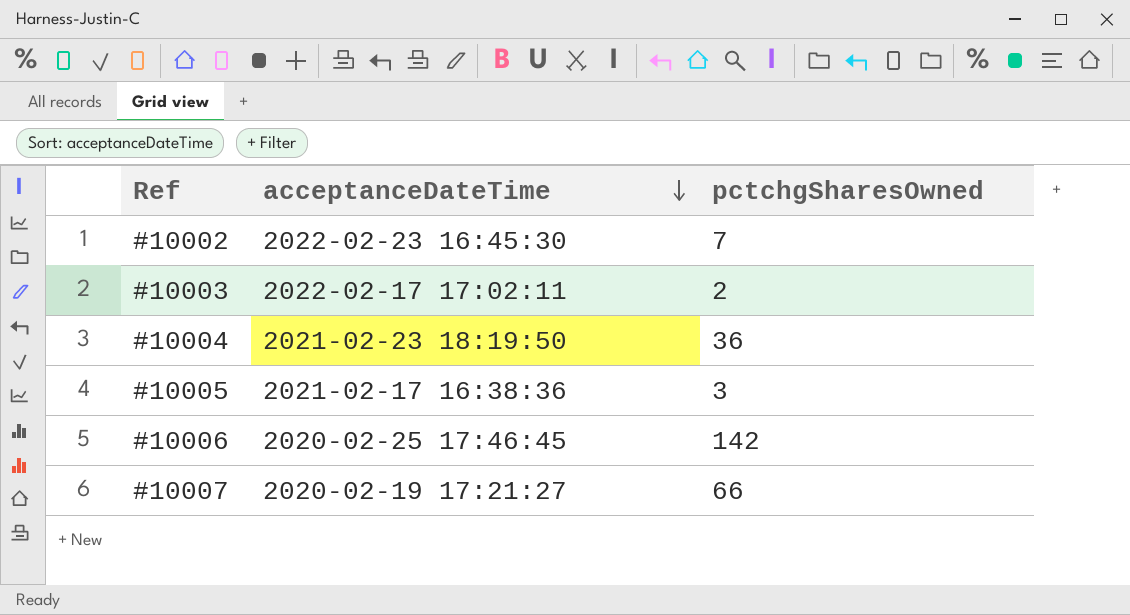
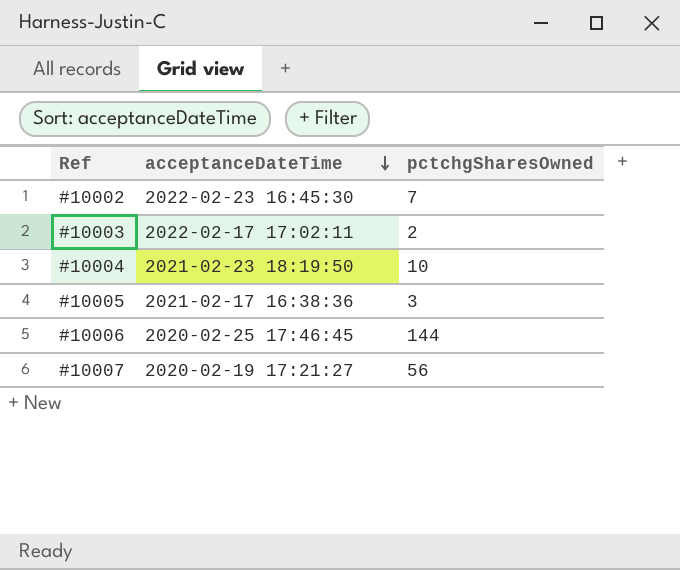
#10004 | pctchgSharesOwned: 36 -> 10
#10006 | pctchgSharesOwned: 142 -> 144
#10007 | pctchgSharesOwned: 66 -> 56

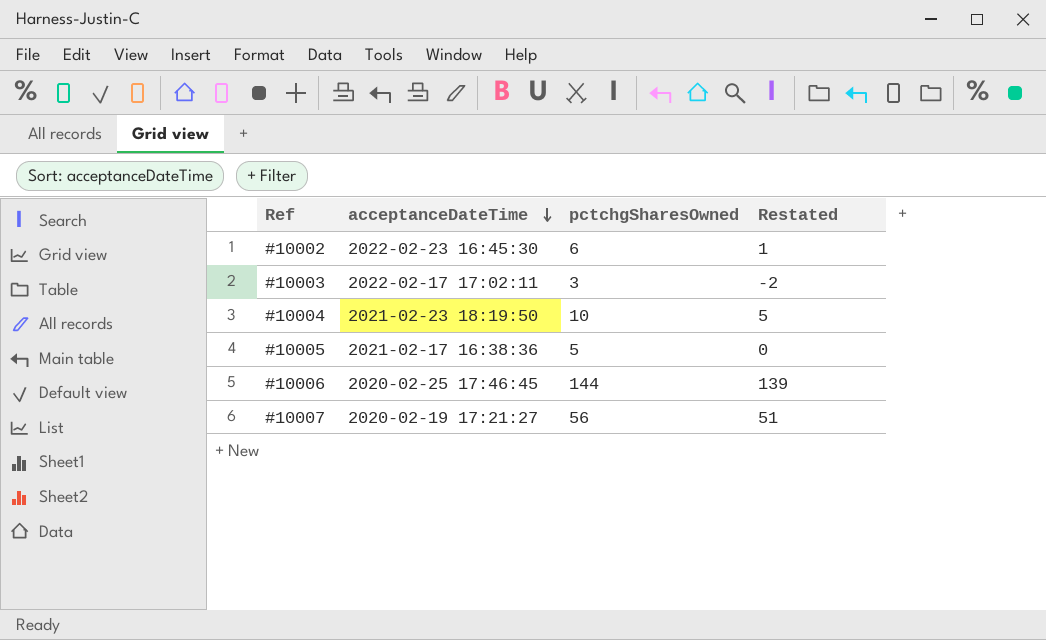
column Restated | formula: none -> [pctchgSharesOwned] - 5
#10002 | pctchgSharesOwned: 7 -> 6
#10003 | pctchgSharesOwned: 2 -> 3
#10005 | pctchgSharesOwned: 3 -> 5

